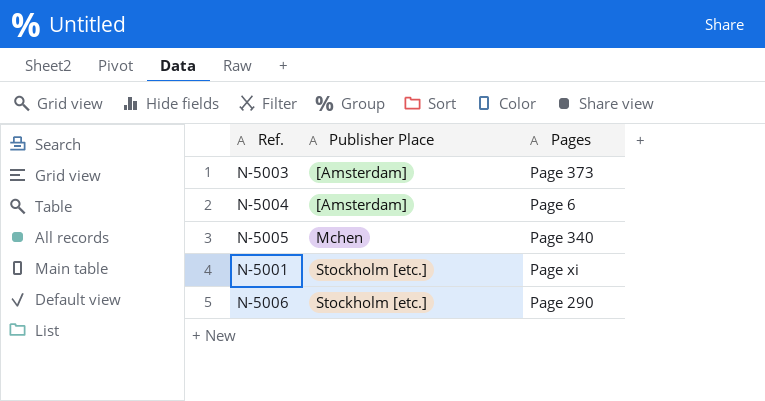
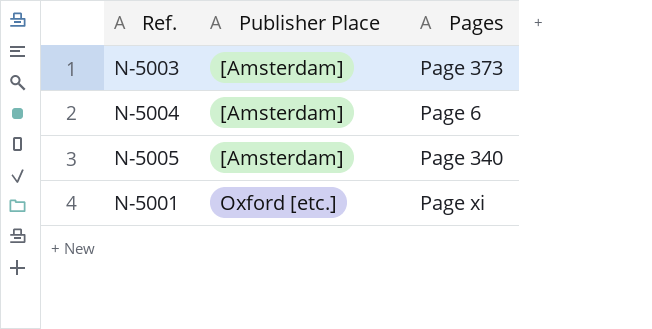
row N-5006: Stockholm [etc.] | Page 290 -> none
N-5005 | Publisher Place: Mchen -> [Amsterdam]
N-5001 | Publisher Place: Stockholm [etc.] -> Oxford [etc.]

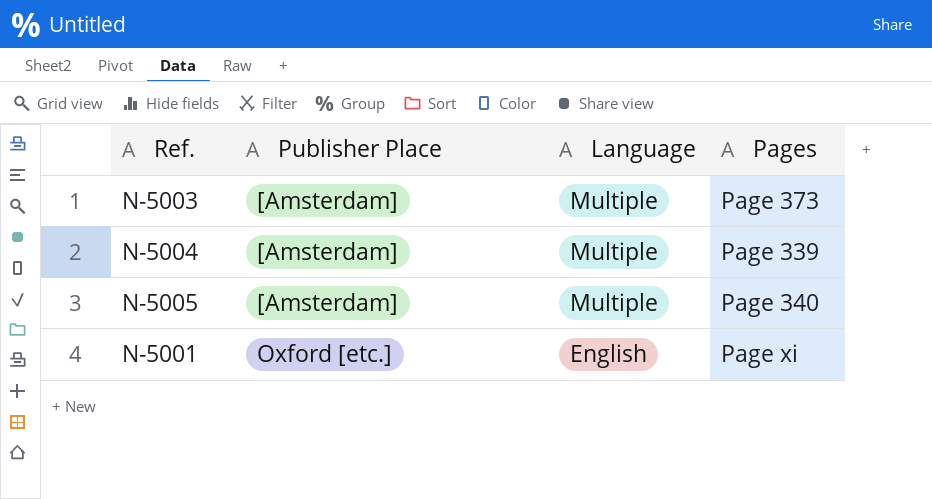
column Language | position: none -> 3
N-5004 | Pages: Page 6 -> Page 339

